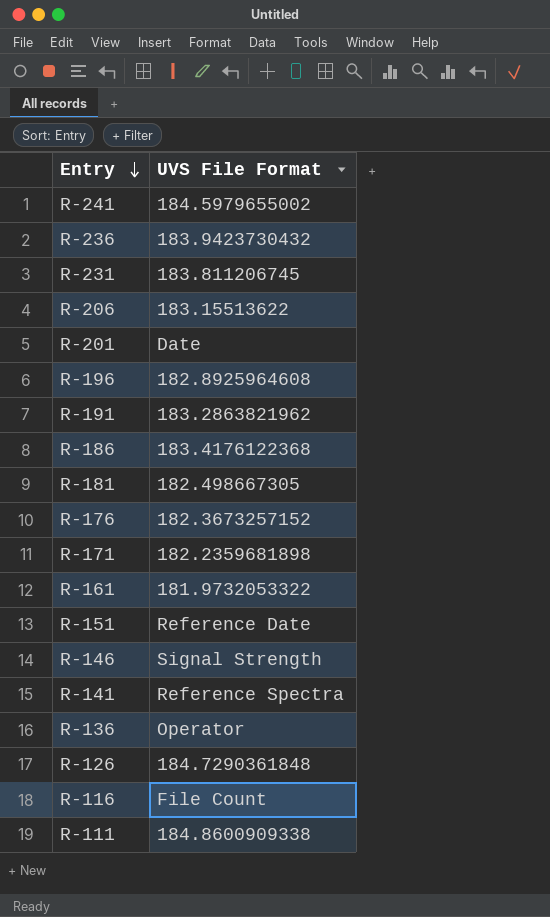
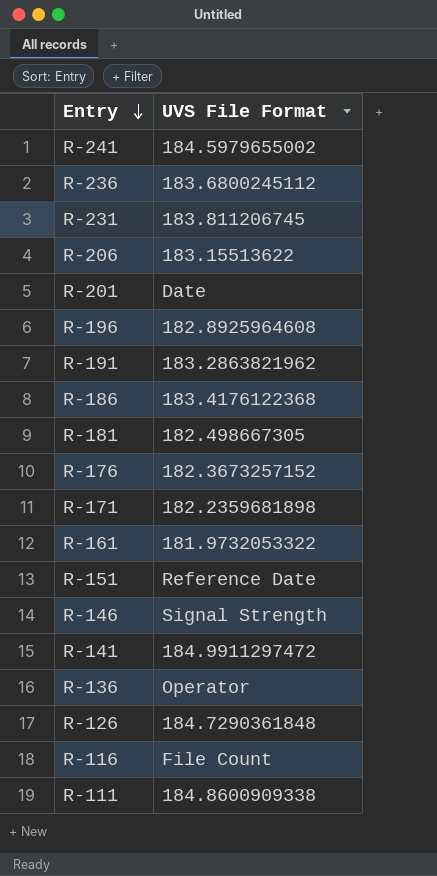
R-236 | UVS File Format: 183.9423730432 -> 183.6800245112
R-141 | UVS File Format: Reference Spectra -> 184.9911297472

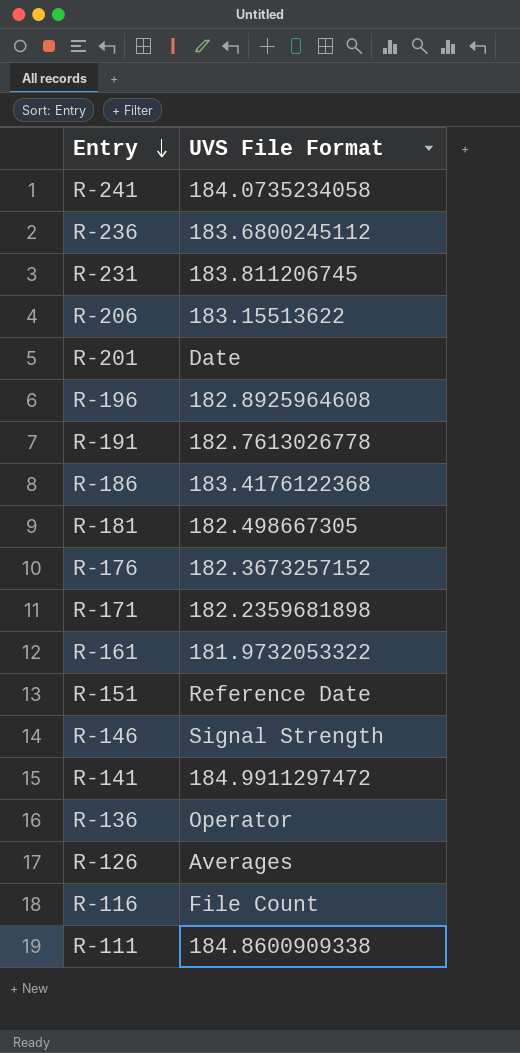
R-241 | UVS File Format: 184.5979655002 -> 184.0735234058
R-191 | UVS File Format: 183.2863821962 -> 182.7613026778
R-126 | UVS File Format: 184.7290361848 -> Averages

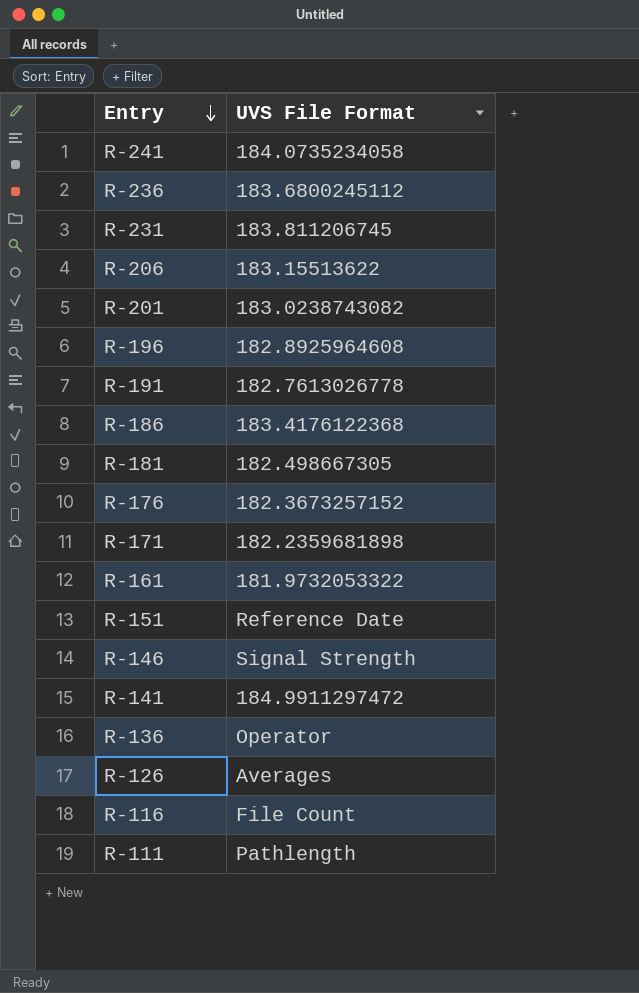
R-201 | UVS File Format: Date -> 183.0238743082
R-111 | UVS File Format: 184.8600909338 -> Pathlength

